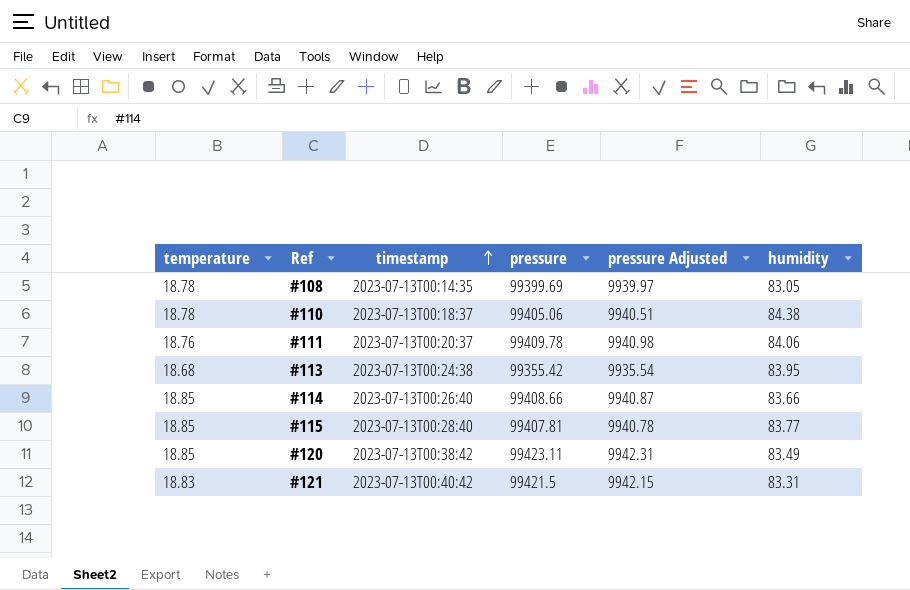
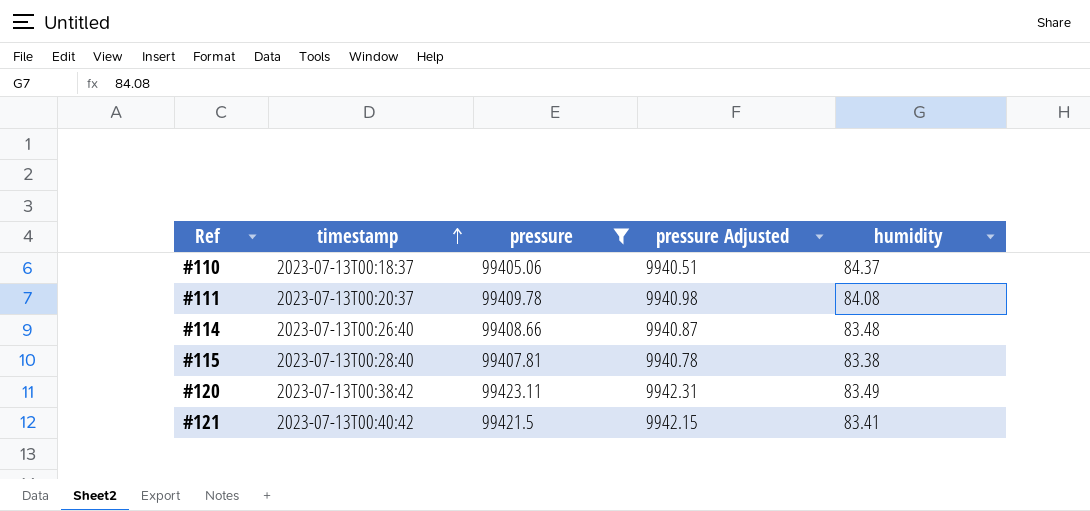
filter: none -> pressure >= 99405.06
column temperature | position: 1 -> none
#110 | humidity: 84.38 -> 84.37
#111 | humidity: 84.06 -> 84.08
#114 | humidity: 83.66 -> 83.48
#115 | humidity: 83.77 -> 83.38
#121 | humidity: 83.31 -> 83.41

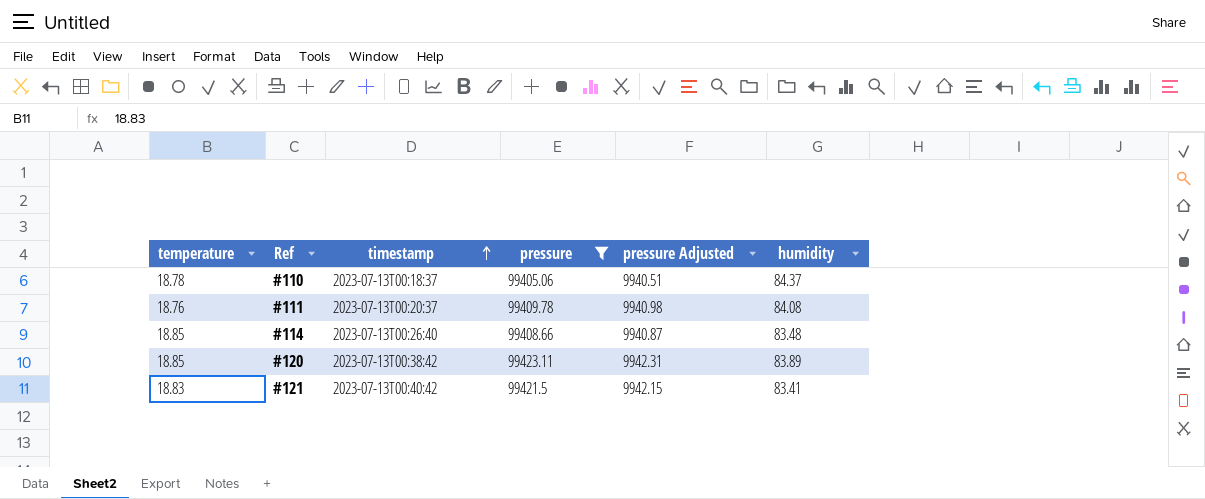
column temperature | position: none -> 1
row #115: 2023-07-13T00:28:40 | 99407.81 | 9940.78 | 83.38 -> none
#120 | humidity: 83.49 -> 83.89

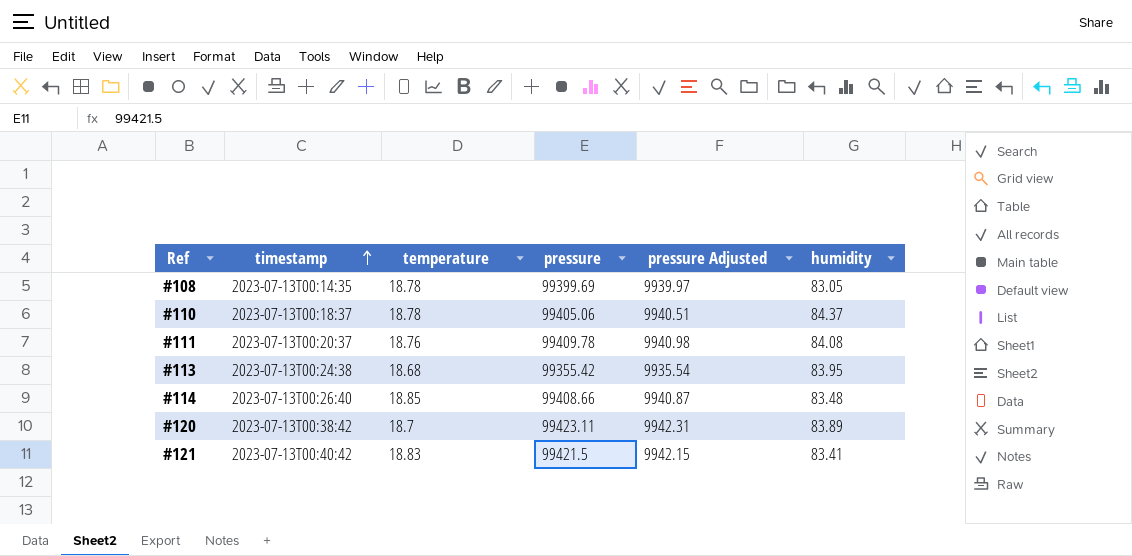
filter: pressure >= 99405.06 -> none
column temperature | position: 1 -> 3
#120 | temperature: 18.85 -> 18.7

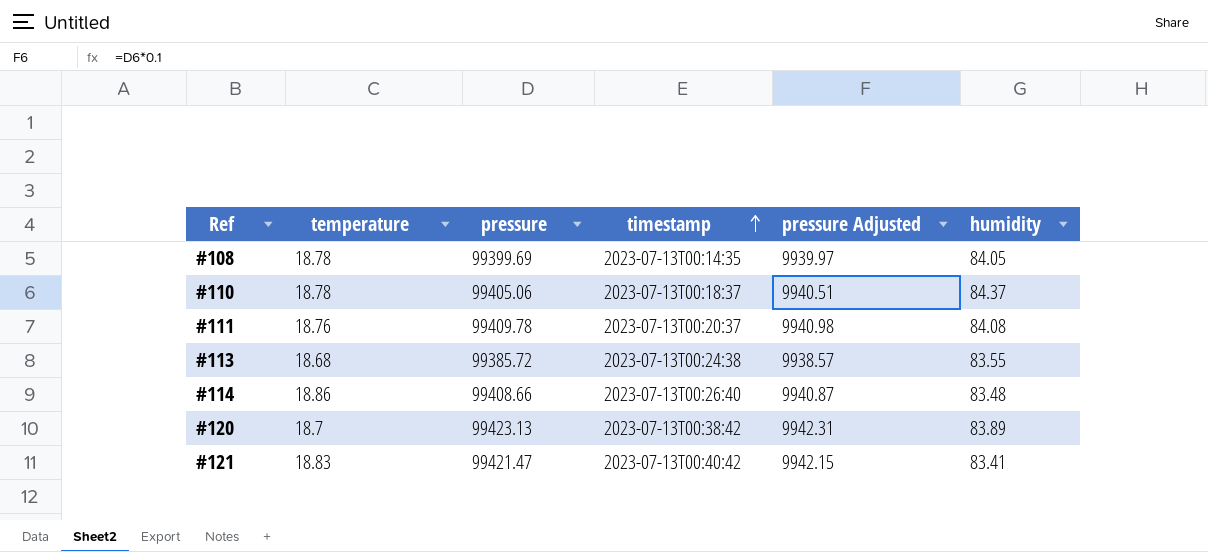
column timestamp | position: 2 -> 4
#108 | humidity: 83.05 -> 84.05
#113 | pressure: 99355.42 -> 99385.72
#113 | pressure Adjusted: 9935.54 -> 9938.57
#113 | humidity: 83.95 -> 83.55
#114 | temperature: 18.85 -> 18.86
#120 | pressure: 99423.11 -> 99423.13
#121 | pressure: 99421.5 -> 99421.47

